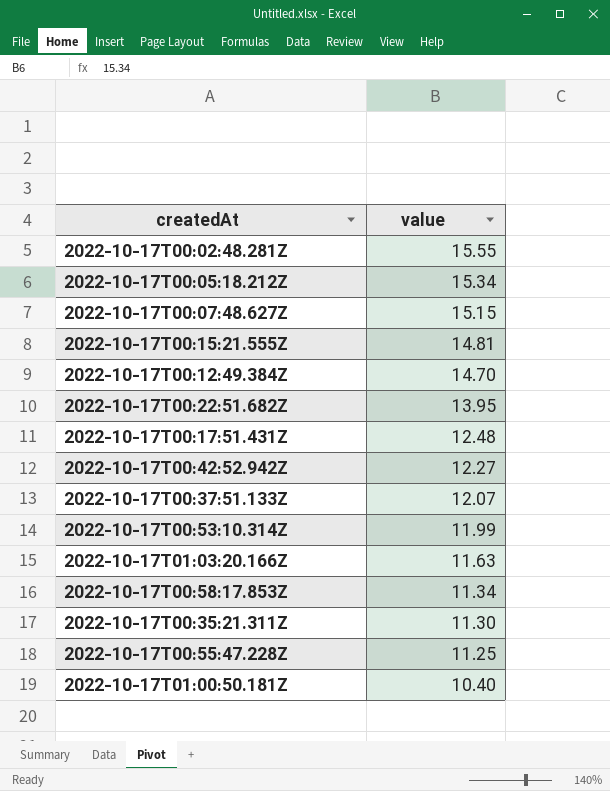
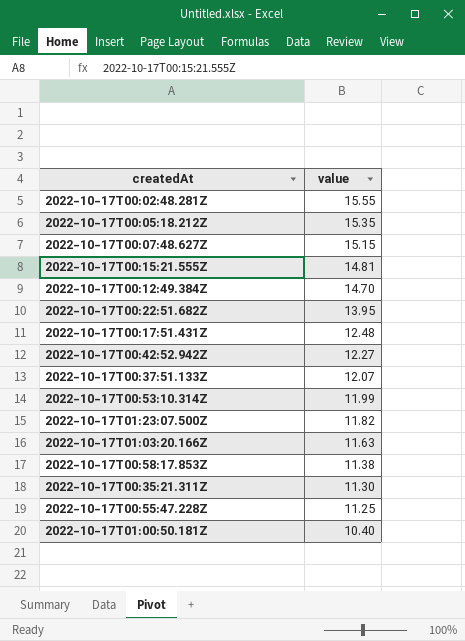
2022-10-17T00:05:18.212Z | value: 15.34 -> 15.35
row 2022-10-17T01:23:07.500Z: none -> 11.82
2022-10-17T00:58:17.853Z | value: 11.34 -> 11.38

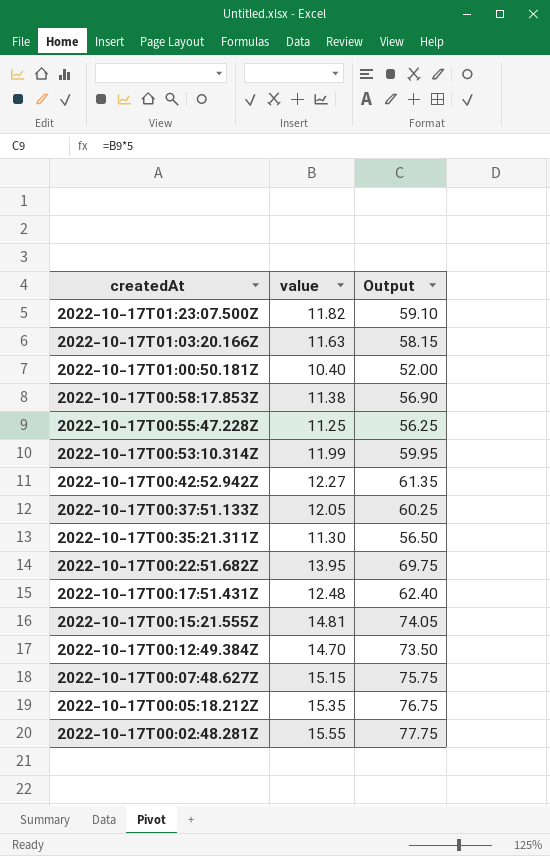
row order: value descending -> createdAt descending
column Output | formula: none -> [value] * 5
2022-10-17T00:37:51.133Z | value: 12.07 -> 12.05

